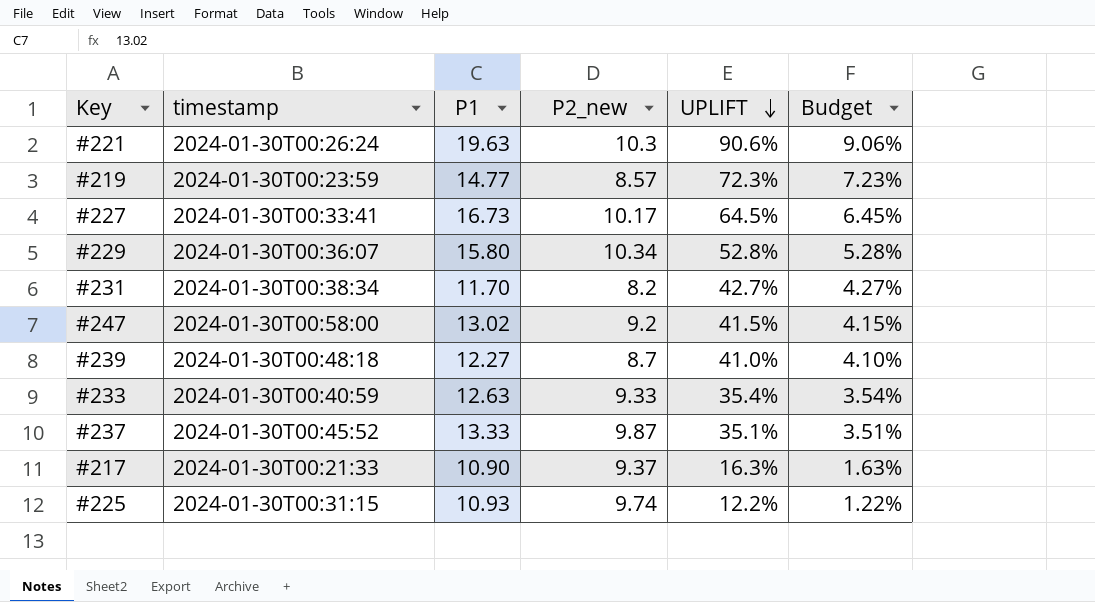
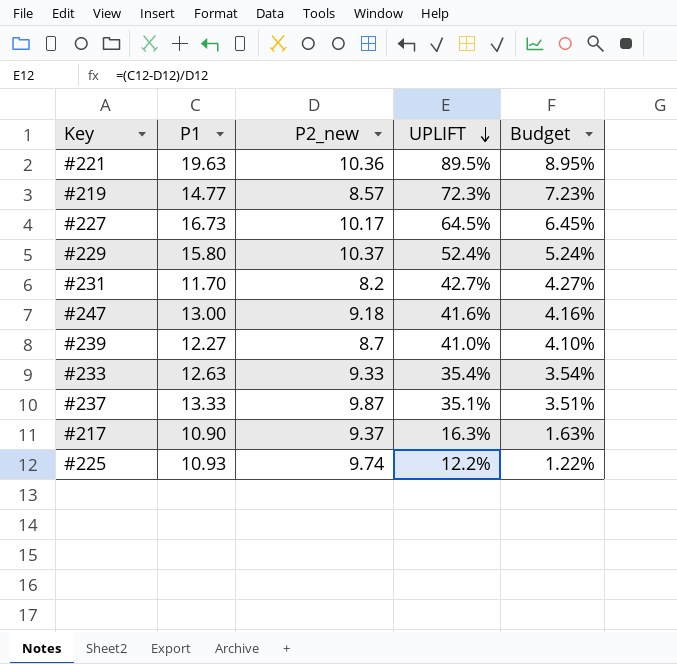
column timestamp | position: 2 -> none
#221 | P2_new: 10.3 -> 10.36
#221 | UPLIFT: 90.6% -> 89.5%
#221 | Budget: 9.06% -> 8.95%
#229 | P2_new: 10.34 -> 10.37
#229 | UPLIFT: 52.8% -> 52.4%
#229 | Budget: 5.28% -> 5.24%
#247 | P1: 13.02 -> 13.00
#247 | P2_new: 9.2 -> 9.18
#247 | UPLIFT: 41.5% -> 41.6%
#247 | Budget: 4.15% -> 4.16%

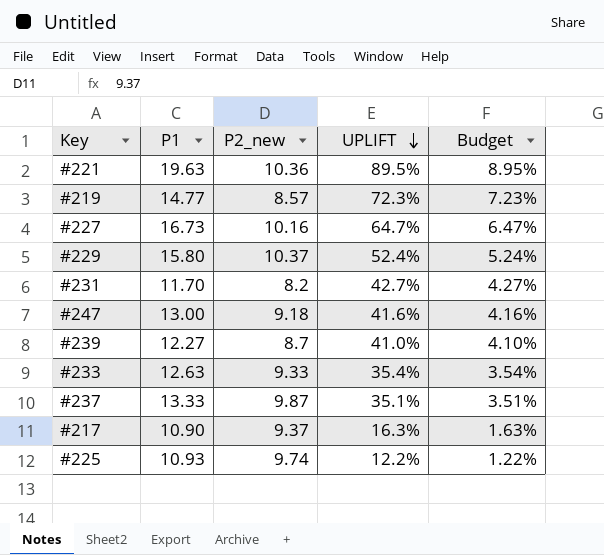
#227 | P2_new: 10.17 -> 10.16
#227 | UPLIFT: 64.5% -> 64.7%
#227 | Budget: 6.45% -> 6.47%

